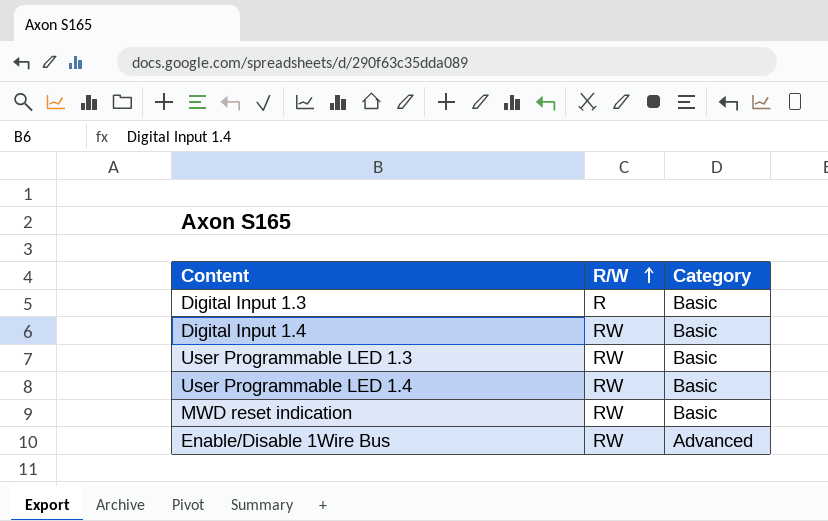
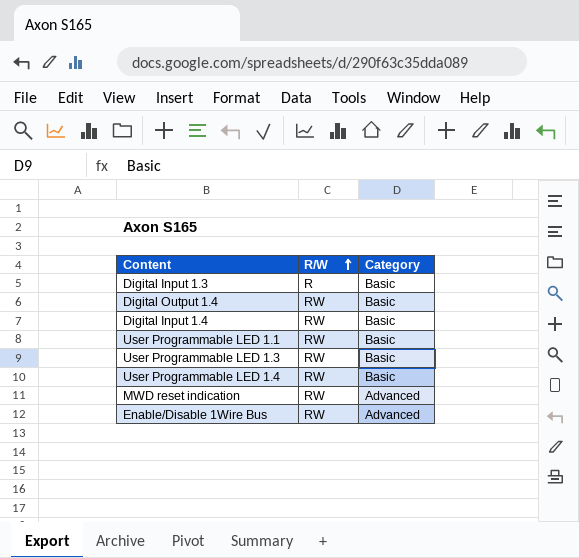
row Digital Output 1.4: none -> RW | Basic
row User Programmable LED 1.1: none -> RW | Basic
MWD reset indication | Category: Basic -> Advanced

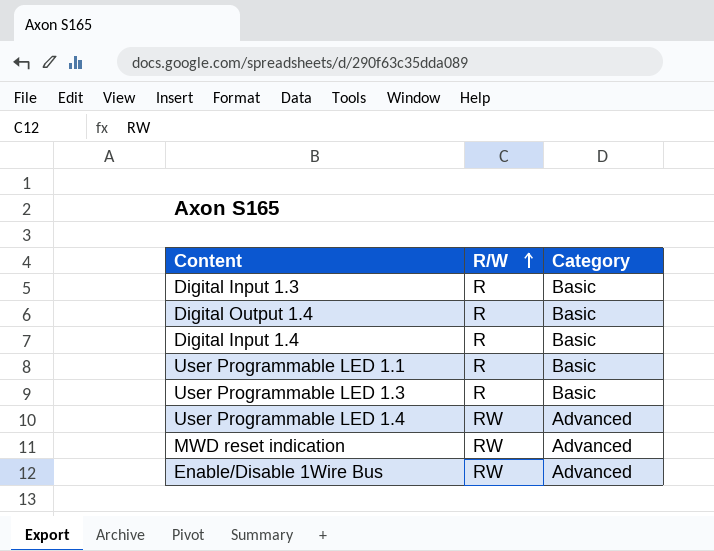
Digital Output 1.4 | R/W: RW -> R
Digital Input 1.4 | R/W: RW -> R
User Programmable LED 1.1 | R/W: RW -> R
User Programmable LED 1.3 | R/W: RW -> R
User Programmable LED 1.4 | Category: Basic -> Advanced

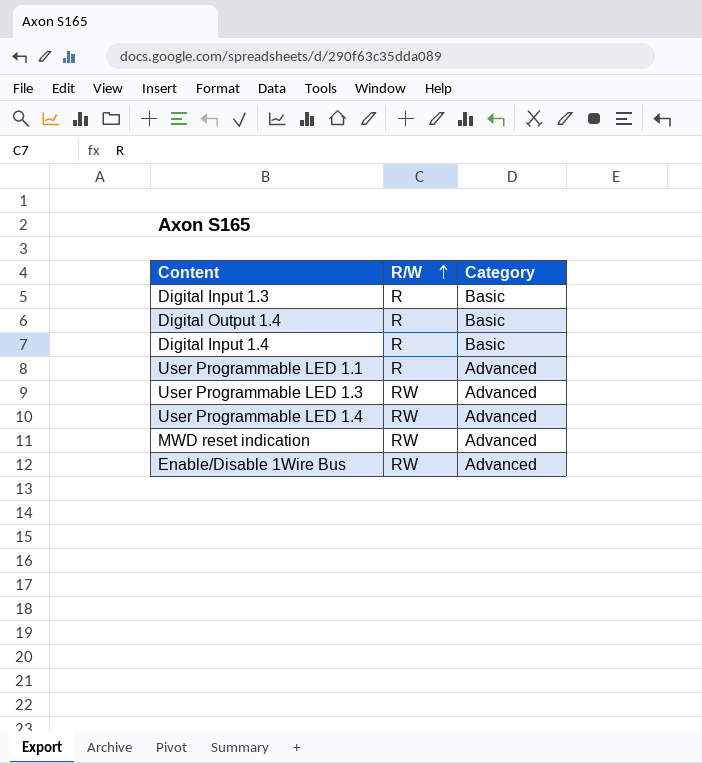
User Programmable LED 1.1 | Category: Basic -> Advanced
User Programmable LED 1.3 | R/W: R -> RW
User Programmable LED 1.3 | Category: Basic -> Advanced

